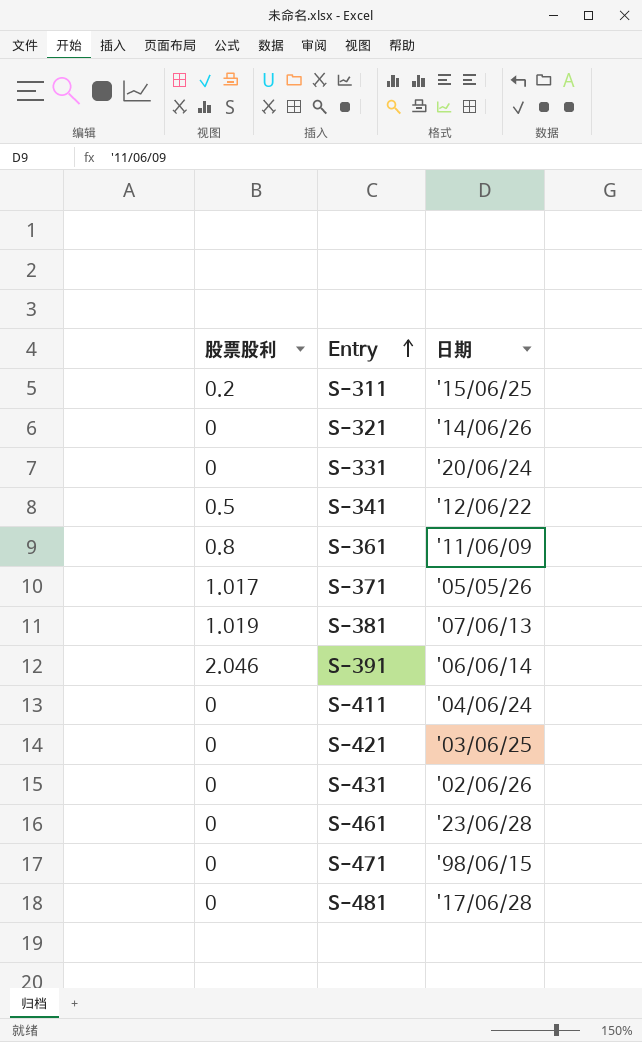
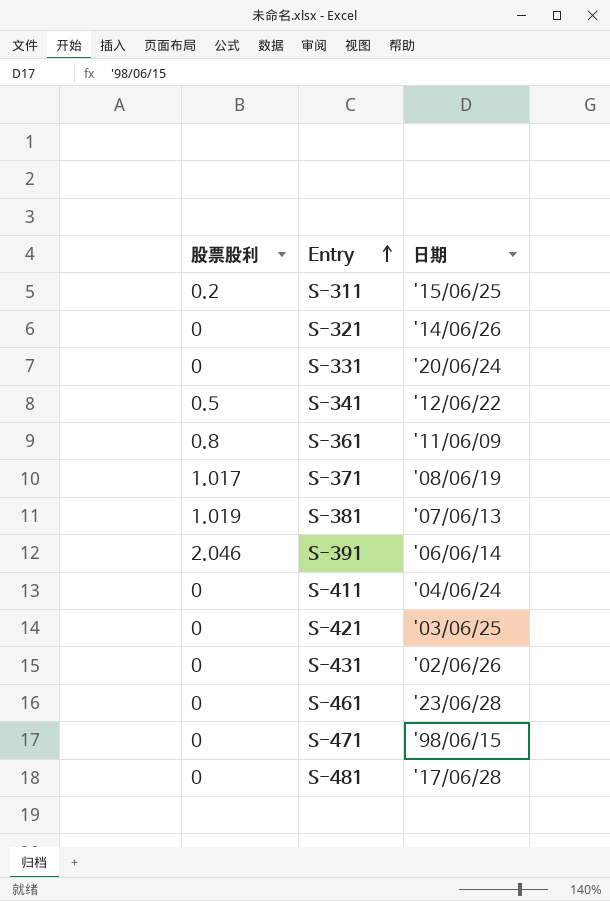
S-371 | 日期: '05/05/26 -> '08/06/19

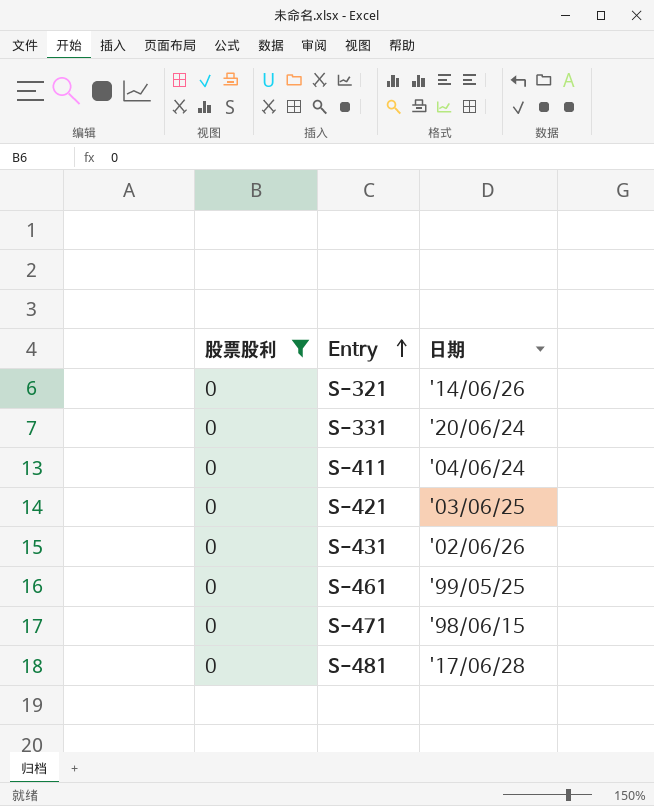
filter: none -> 股票股利 = 0
S-461 | 日期: '23/06/28 -> '99/05/25

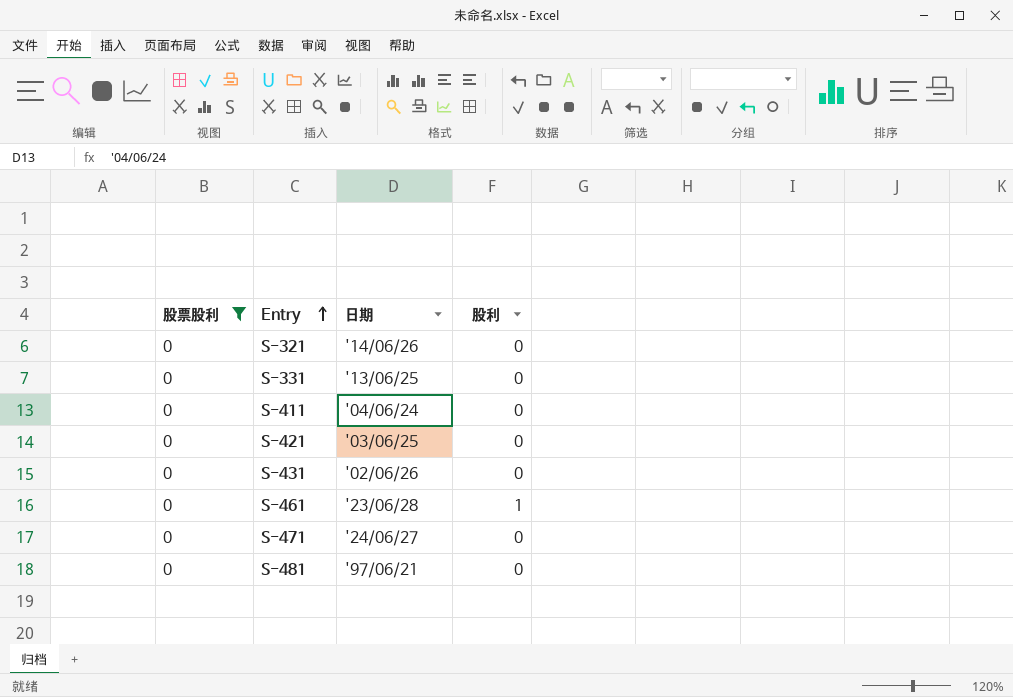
column 股利 | position: none -> 4
S-331 | 日期: '20/06/24 -> '13/06/25
S-461 | 日期: '99/05/25 -> '23/06/28
S-471 | 日期: '98/06/15 -> '24/06/27
S-481 | 日期: '17/06/28 -> '97/06/21

